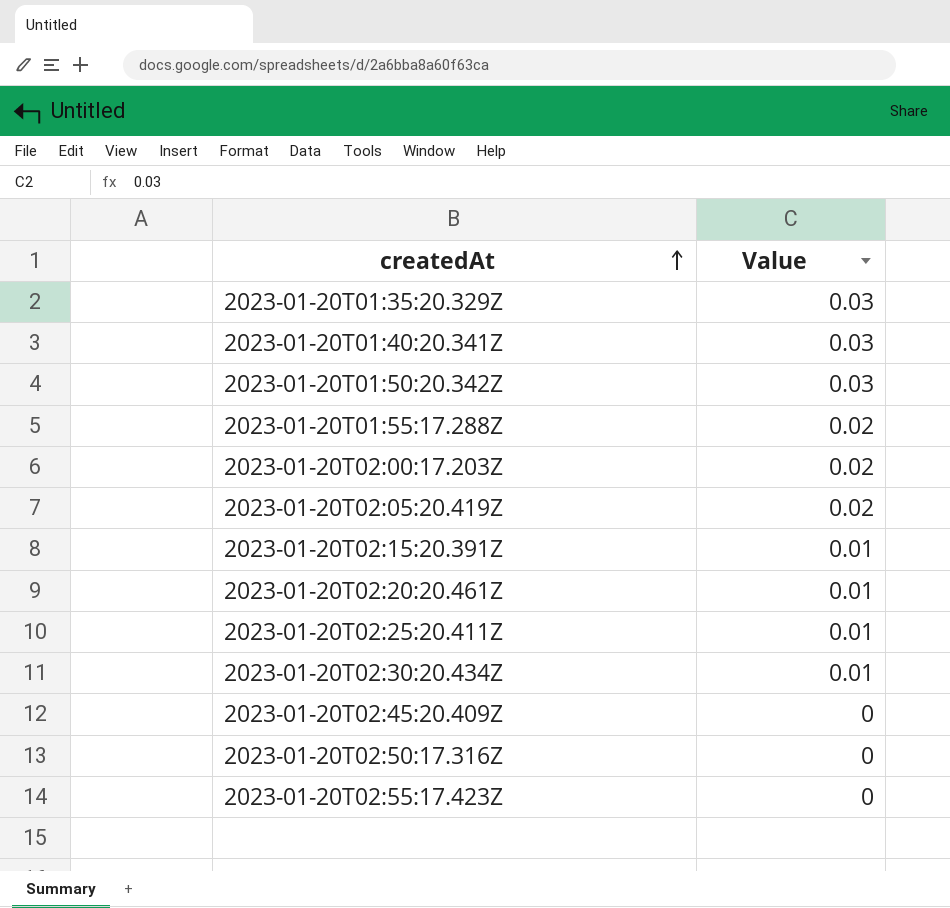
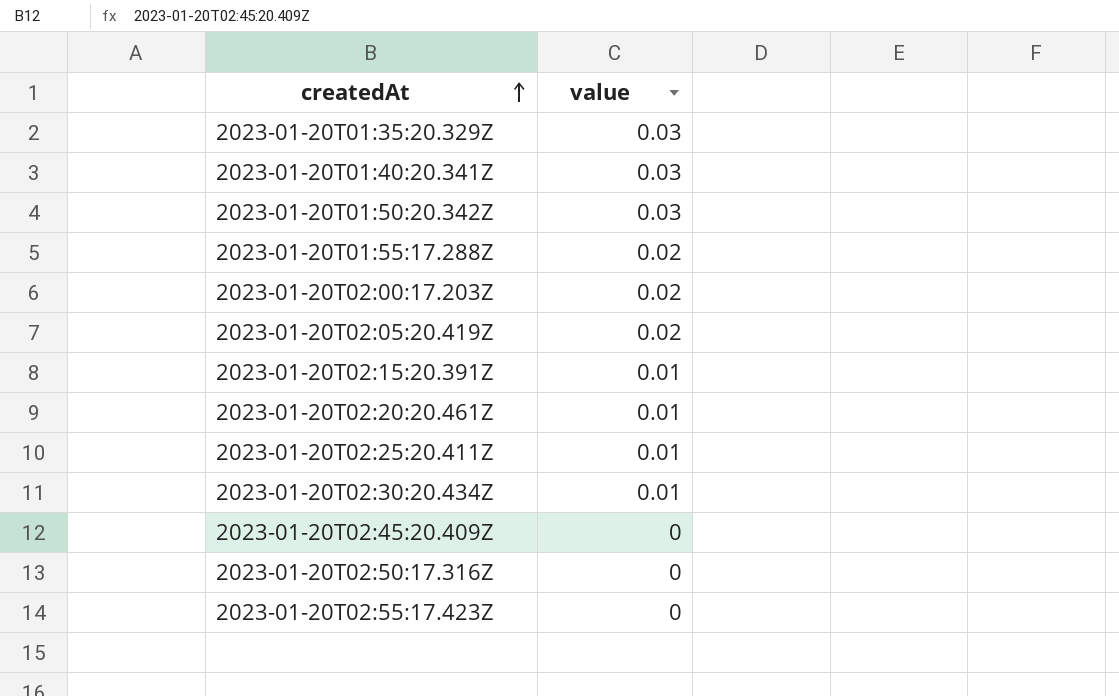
column name: Value -> value

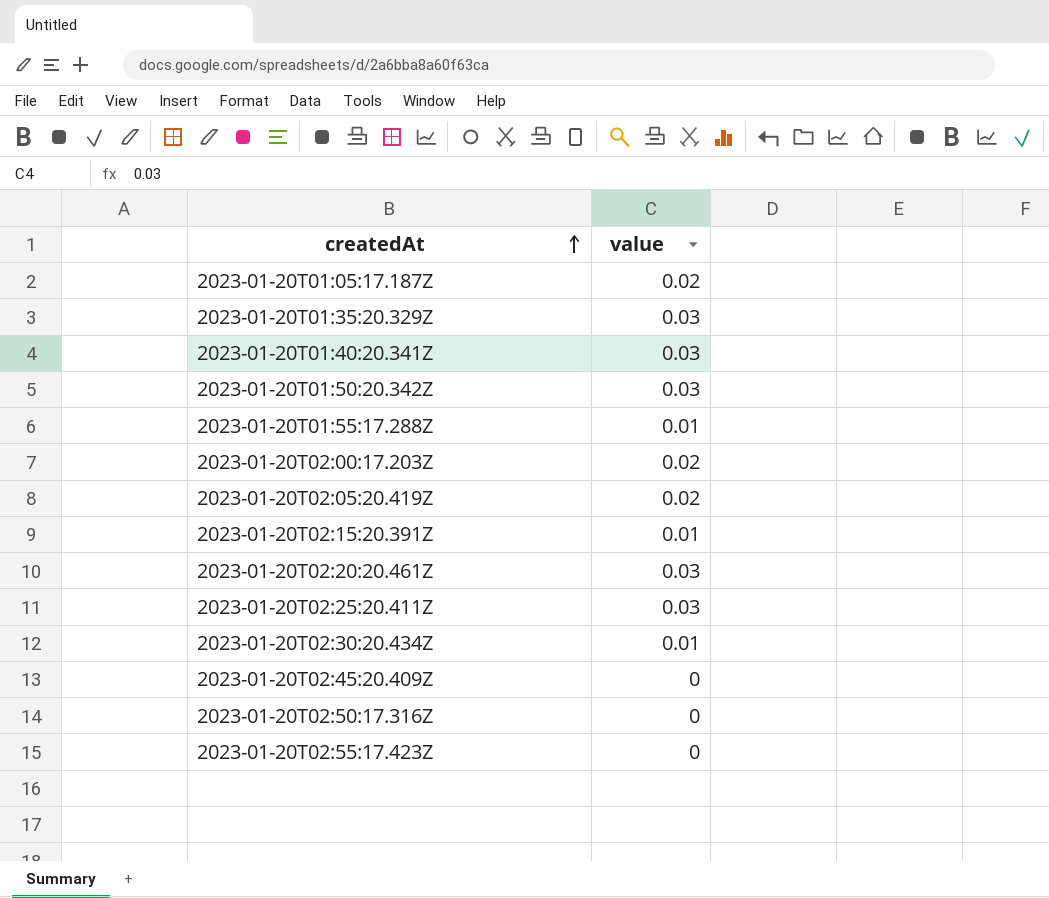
row 2023-01-20T01:05:17.187Z: none -> 0.02
2023-01-20T01:55:17.288Z | value: 0.02 -> 0.01
2023-01-20T02:20:20.461Z | value: 0.01 -> 0.03
2023-01-20T02:25:20.411Z | value: 0.01 -> 0.03

